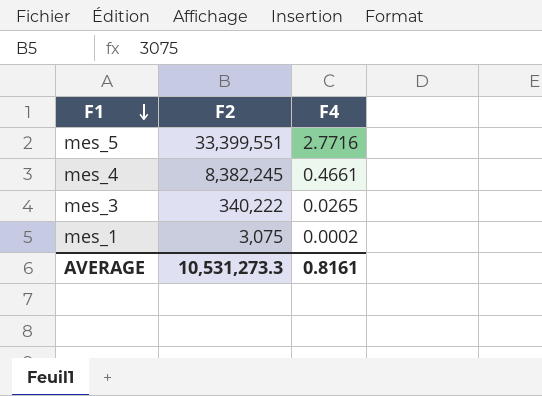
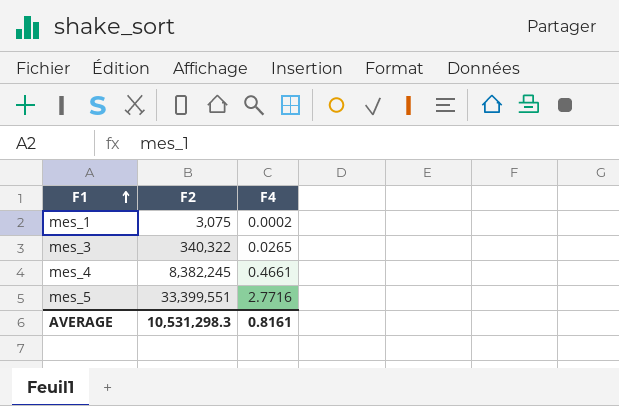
row order: F1 descending -> F1 ascending
mes_3 | F2: 340,222 -> 340,322
AVERAGE | F2: 10,531,273.3 -> 10,531,298.3

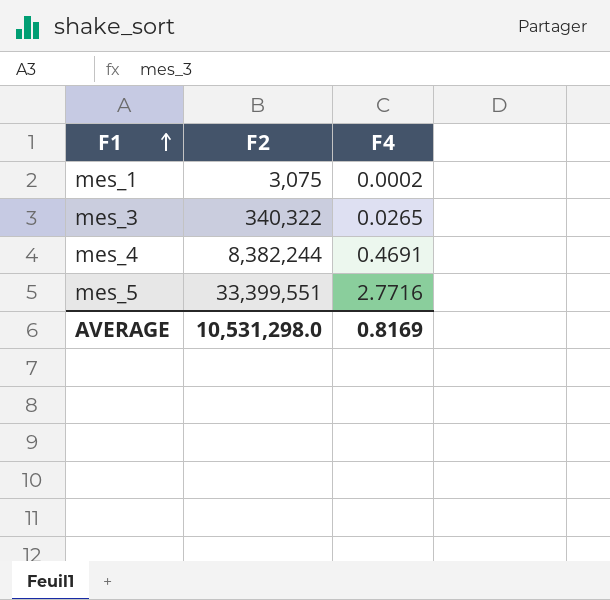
mes_4 | F2: 8,382,245 -> 8,382,244
mes_4 | F4: 0.4661 -> 0.4691
AVERAGE | F2: 10,531,298.3 -> 10,531,298.0
AVERAGE | F4: 0.8161 -> 0.8169

